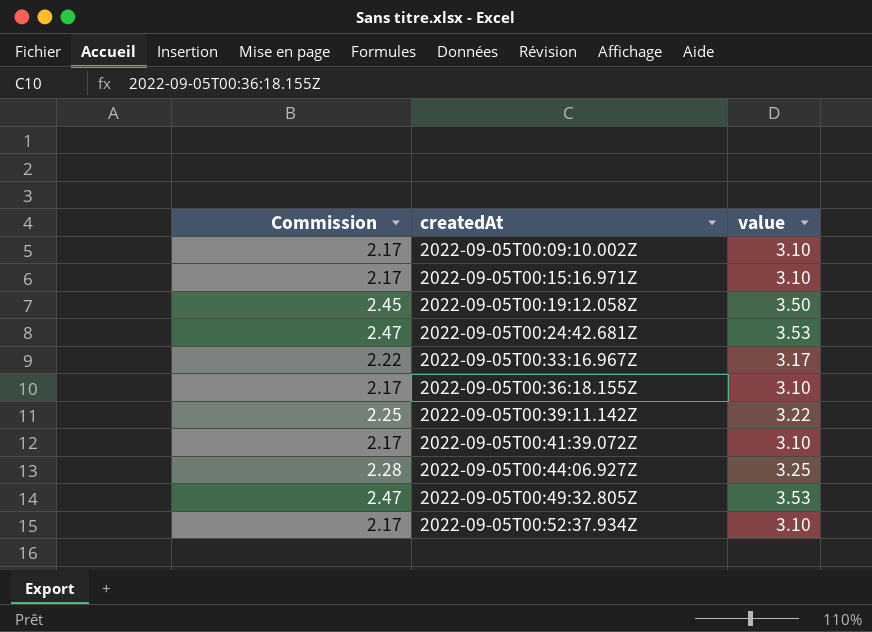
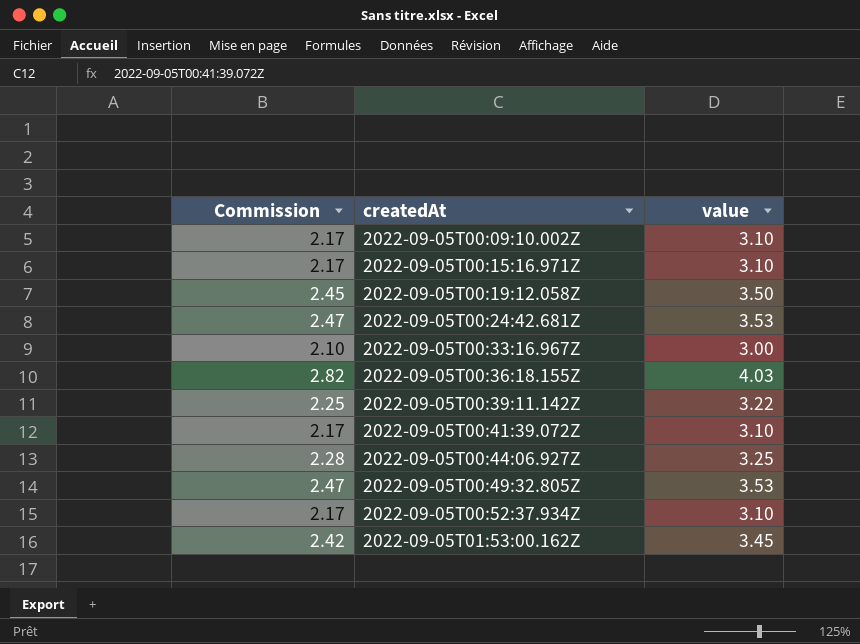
2022-09-05T00:33:16.967Z | Commission: 2.22 -> 2.10
2022-09-05T00:33:16.967Z | value: 3.17 -> 3.00
2022-09-05T00:36:18.155Z | Commission: 2.17 -> 2.82
2022-09-05T00:36:18.155Z | value: 3.10 -> 4.03
row 2022-09-05T01:53:00.162Z: none -> 2.42 | 3.45

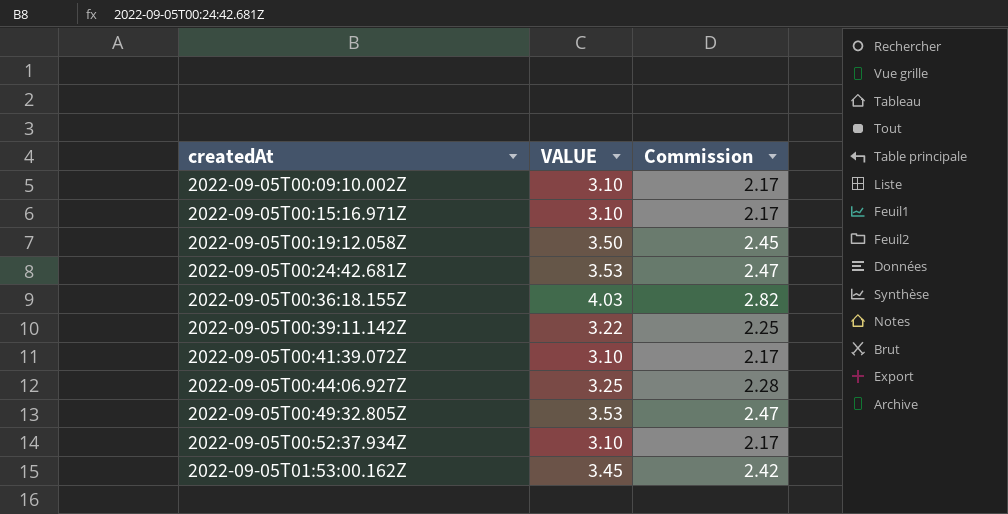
column name: value -> VALUE
column Commission | position: 1 -> 3
row 2022-09-05T00:33:16.967Z: 2.10 | 3.00 -> none

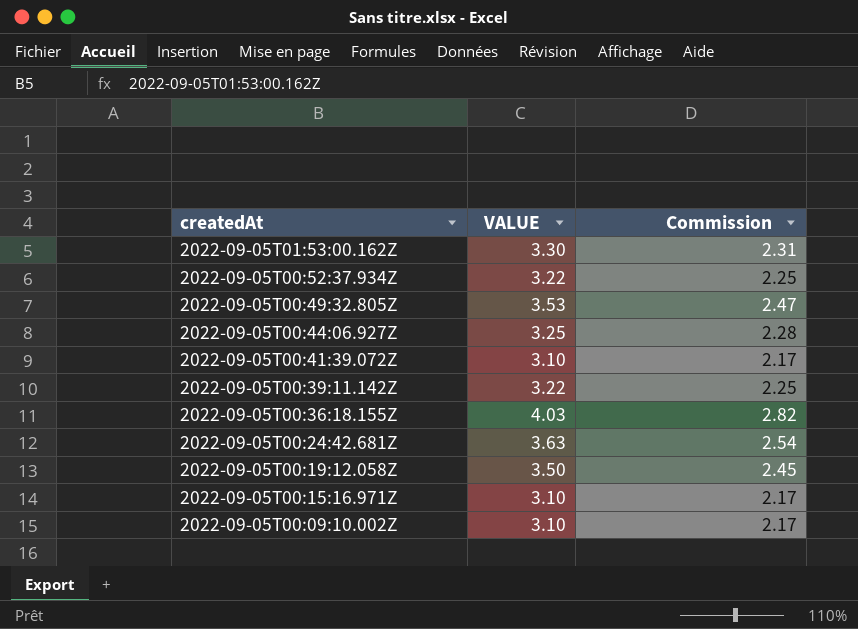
row order: createdAt ascending -> createdAt descending
2022-09-05T01:53:00.162Z | VALUE: 3.45 -> 3.30
2022-09-05T01:53:00.162Z | Commission: 2.42 -> 2.31
2022-09-05T00:52:37.934Z | VALUE: 3.10 -> 3.22
2022-09-05T00:52:37.934Z | Commission: 2.17 -> 2.25
2022-09-05T00:24:42.681Z | VALUE: 3.53 -> 3.63
2022-09-05T00:24:42.681Z | Commission: 2.47 -> 2.54

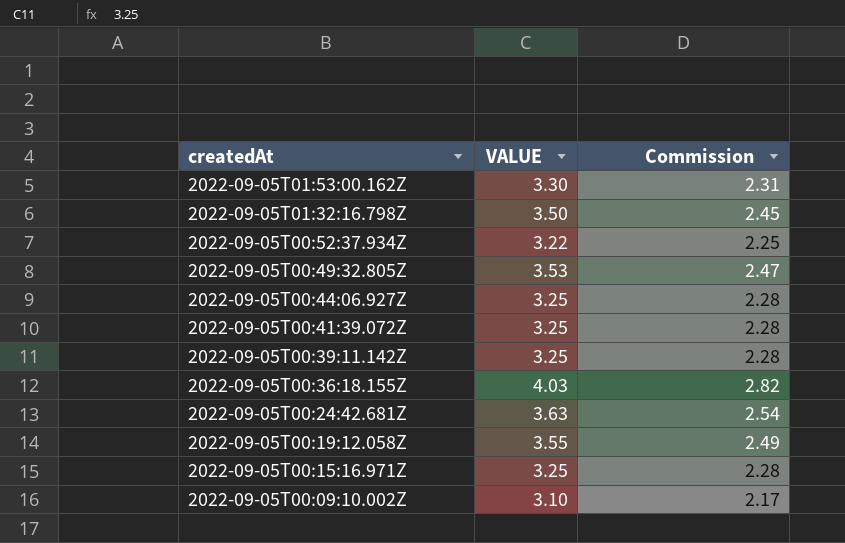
row 2022-09-05T01:32:16.798Z: none -> 3.50 | 2.45
2022-09-05T00:41:39.072Z | VALUE: 3.10 -> 3.25
2022-09-05T00:41:39.072Z | Commission: 2.17 -> 2.28
2022-09-05T00:39:11.142Z | VALUE: 3.22 -> 3.25
2022-09-05T00:39:11.142Z | Commission: 2.25 -> 2.28
2022-09-05T00:19:12.058Z | VALUE: 3.50 -> 3.55
2022-09-05T00:19:12.058Z | Commission: 2.45 -> 2.49
2022-09-05T00:15:16.971Z | VALUE: 3.10 -> 3.25
2022-09-05T00:15:16.971Z | Commission: 2.17 -> 2.28

